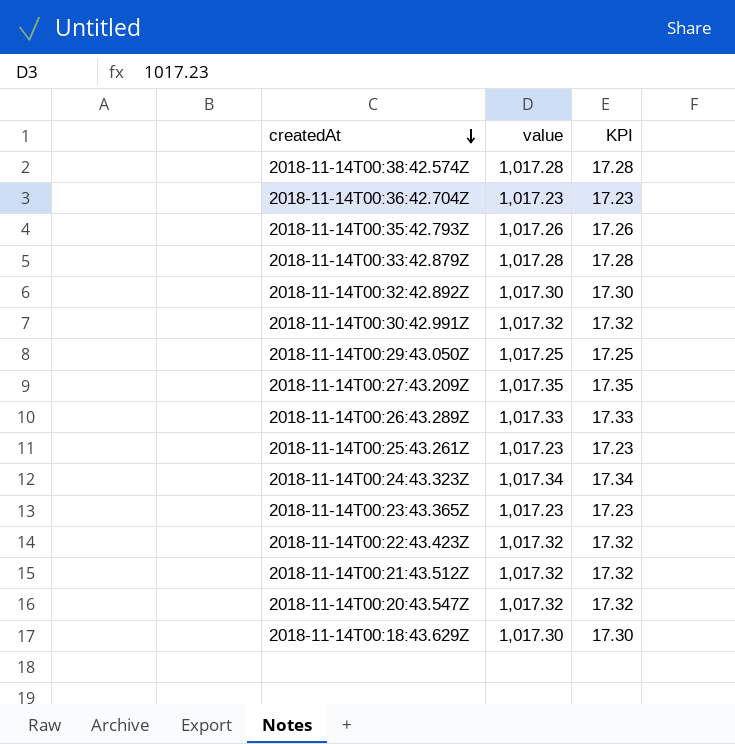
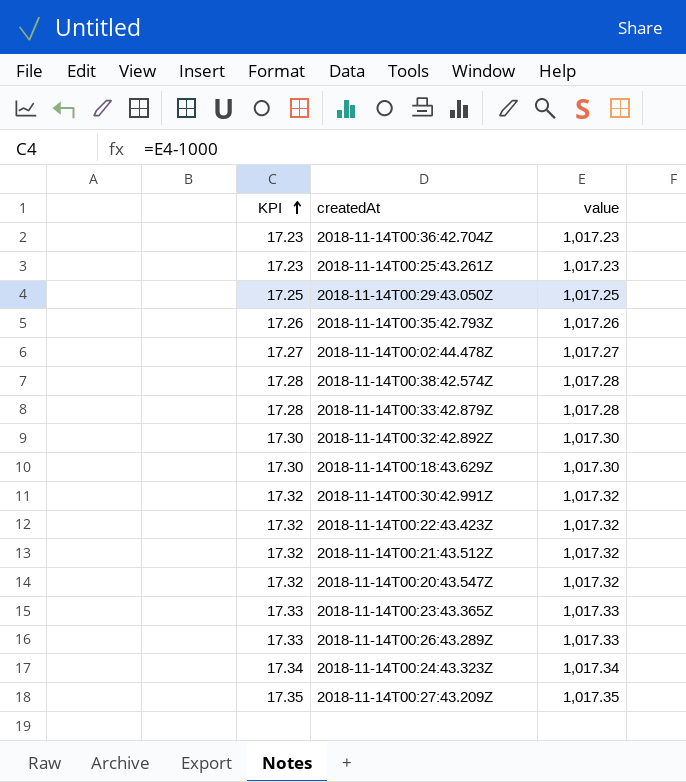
row order: createdAt descending -> KPI ascending
column KPI | position: 3 -> 1
row 2018-11-14T00:02:44.478Z: none -> 17.27 | 1,017.27
2018-11-14T00:23:43.365Z | KPI: 17.23 -> 17.33
2018-11-14T00:23:43.365Z | value: 1,017.23 -> 1,017.33

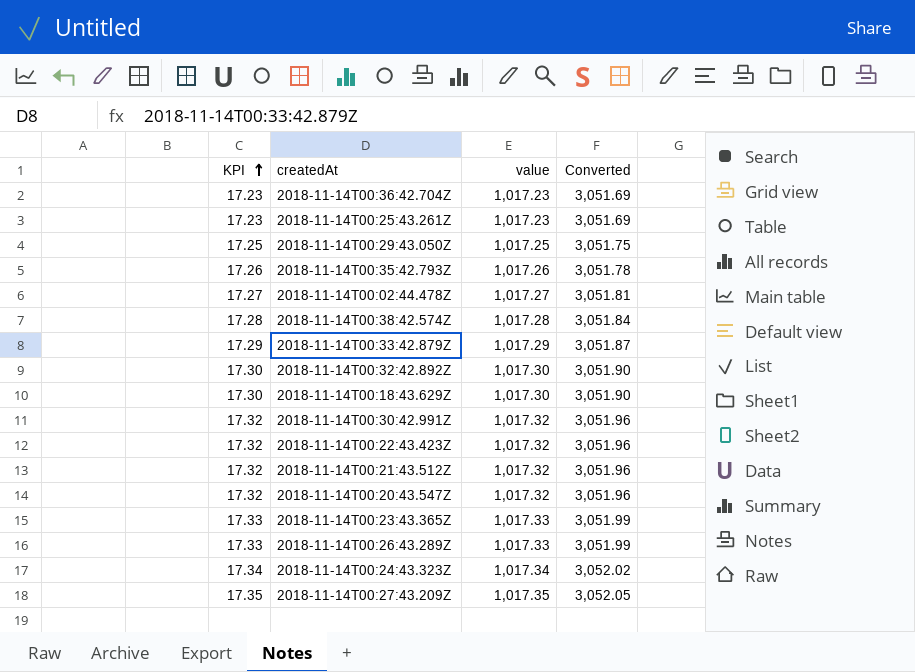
column Converted | formula: none -> [value] * 3
2018-11-14T00:33:42.879Z | KPI: 17.28 -> 17.29
2018-11-14T00:33:42.879Z | value: 1,017.28 -> 1,017.29

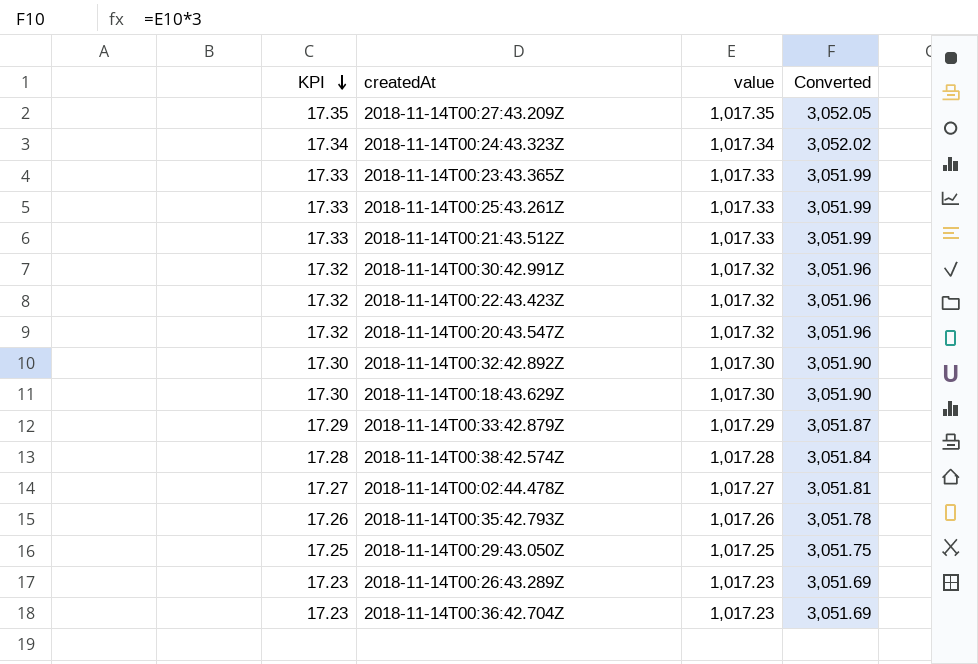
row order: KPI ascending -> KPI descending
2018-11-14T00:25:43.261Z | KPI: 17.23 -> 17.33
2018-11-14T00:25:43.261Z | value: 1,017.23 -> 1,017.33
2018-11-14T00:25:43.261Z | Converted: 3,051.69 -> 3,051.99
2018-11-14T00:21:43.512Z | KPI: 17.32 -> 17.33
2018-11-14T00:21:43.512Z | value: 1,017.32 -> 1,017.33
2018-11-14T00:21:43.512Z | Converted: 3,051.96 -> 3,051.99
2018-11-14T00:26:43.289Z | KPI: 17.33 -> 17.23
2018-11-14T00:26:43.289Z | value: 1,017.33 -> 1,017.23
2018-11-14T00:26:43.289Z | Converted: 3,051.99 -> 3,051.69

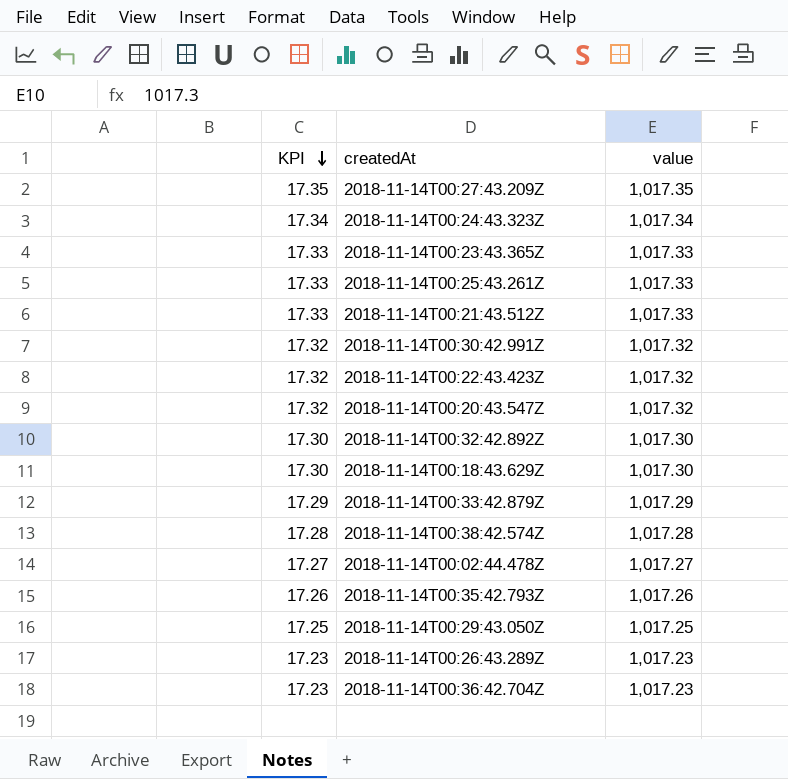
column Converted | formula: [value] * 3 -> none

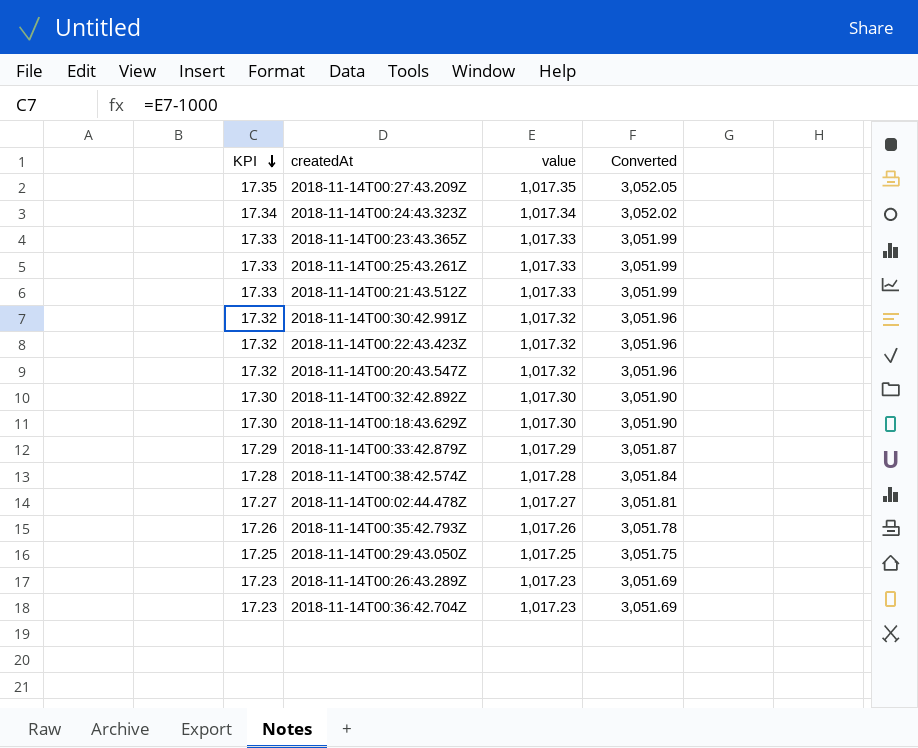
column Converted | formula: none -> [value] * 3

